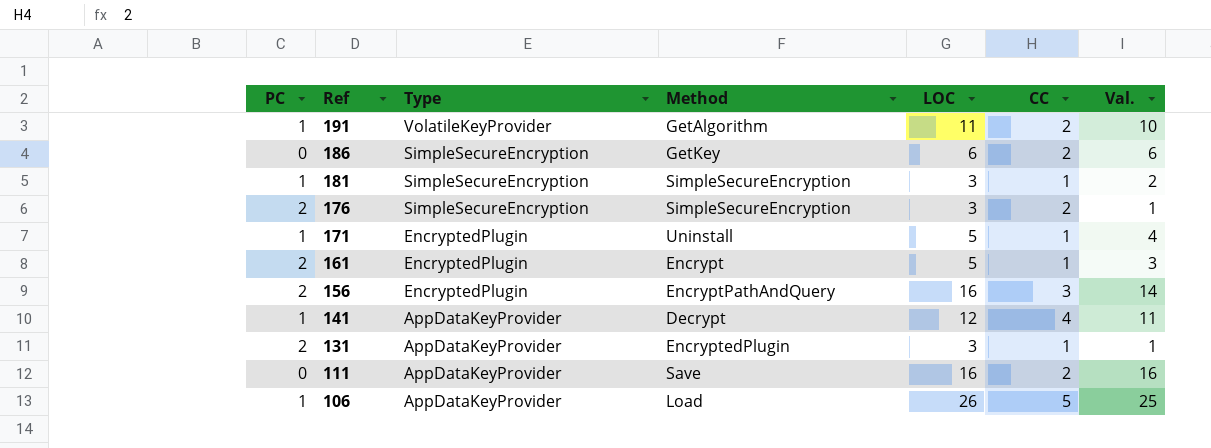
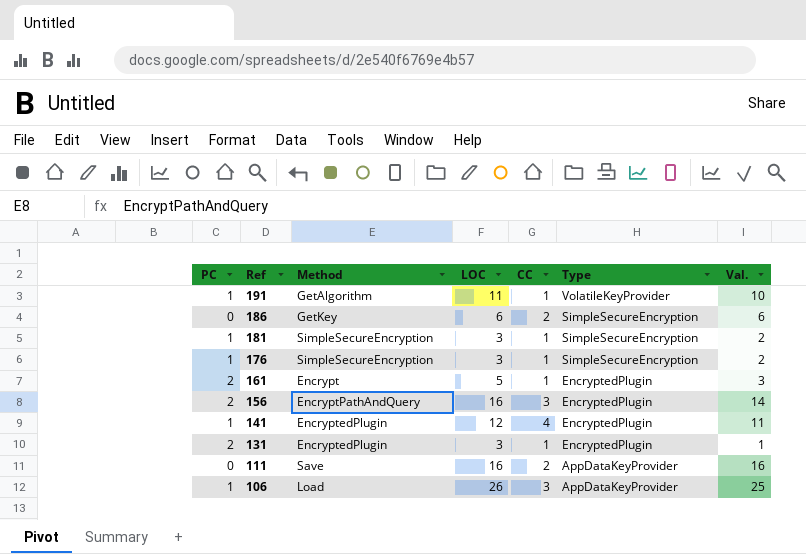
column Type | position: 3 -> 6
row 171: 1 | EncryptedPlugin | Uninstall | 5 | 1 | 4 -> none
191 | CC: 2 -> 1
176 | PC: 2 -> 1
176 | CC: 2 -> 1
176 | Val.: 1 -> 2
141 | Method: Decrypt -> EncryptedPlugin
141 | Type: AppDataKeyProvider -> EncryptedPlugin
131 | Type: AppDataKeyProvider -> EncryptedPlugin
106 | CC: 5 -> 3

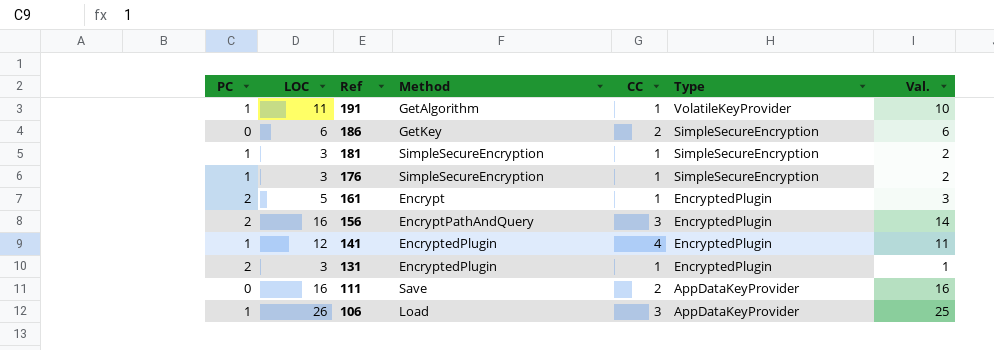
column LOC | position: 4 -> 2

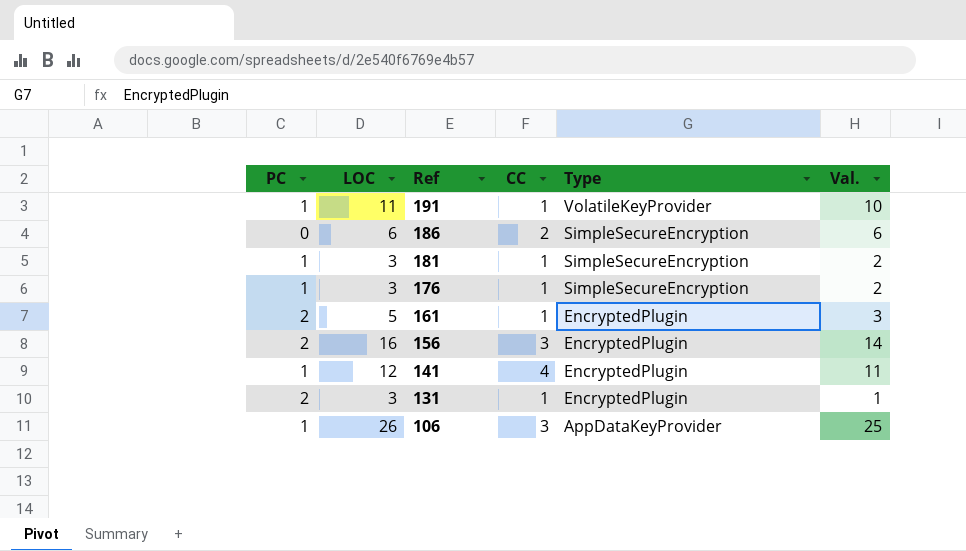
column Method | position: 4 -> none
row 111: 0 | 16 | Save | 2 | AppDataKeyProvider | 16 -> none

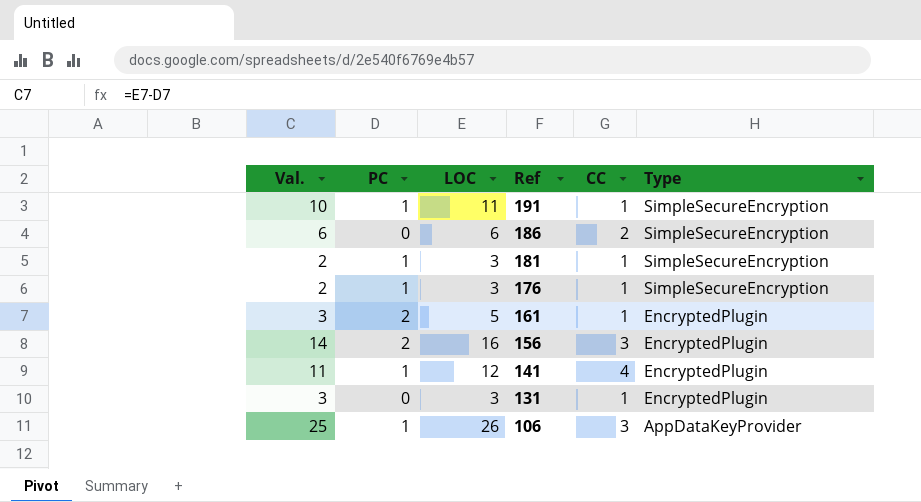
column Val. | position: 6 -> 1
191 | Type: VolatileKeyProvider -> SimpleSecureEncryption
131 | Val.: 1 -> 3
131 | PC: 2 -> 0

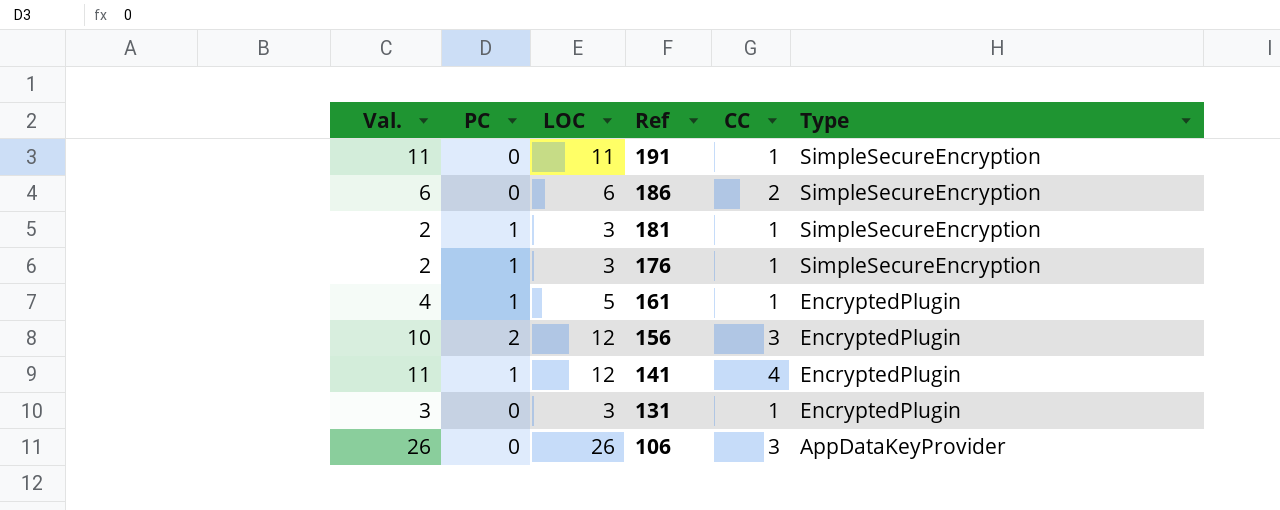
191 | Val.: 10 -> 11
191 | PC: 1 -> 0
161 | Val.: 3 -> 4
161 | PC: 2 -> 1
156 | Val.: 14 -> 10
156 | LOC: 16 -> 12
106 | Val.: 25 -> 26
106 | PC: 1 -> 0

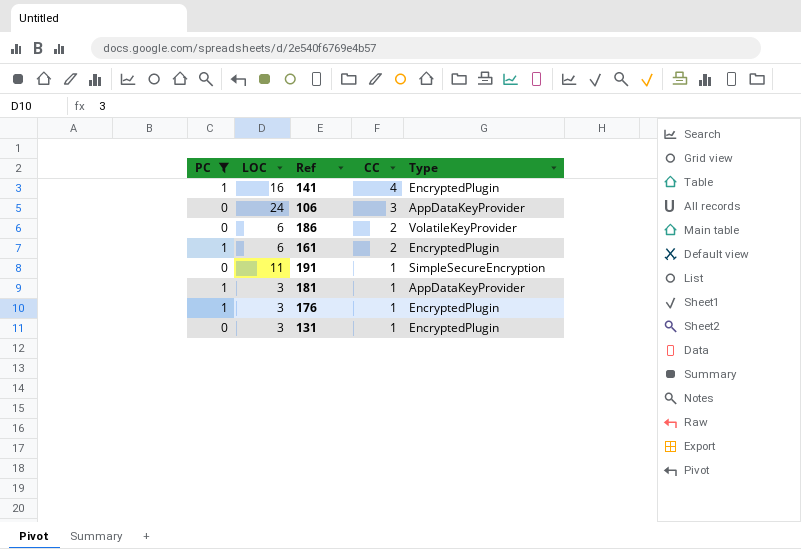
filter: none -> PC != 2
row order: Ref descending -> CC descending
column Val. | formula: [LOC] - [PC] -> none
141 | LOC: 12 -> 16
106 | LOC: 26 -> 24
186 | Type: SimpleSecureEncryption -> VolatileKeyProvider
161 | LOC: 5 -> 6
161 | CC: 1 -> 2
181 | Type: SimpleSecureEncryption -> AppDataKeyProvider
176 | Type: SimpleSecureEncryption -> EncryptedPlugin

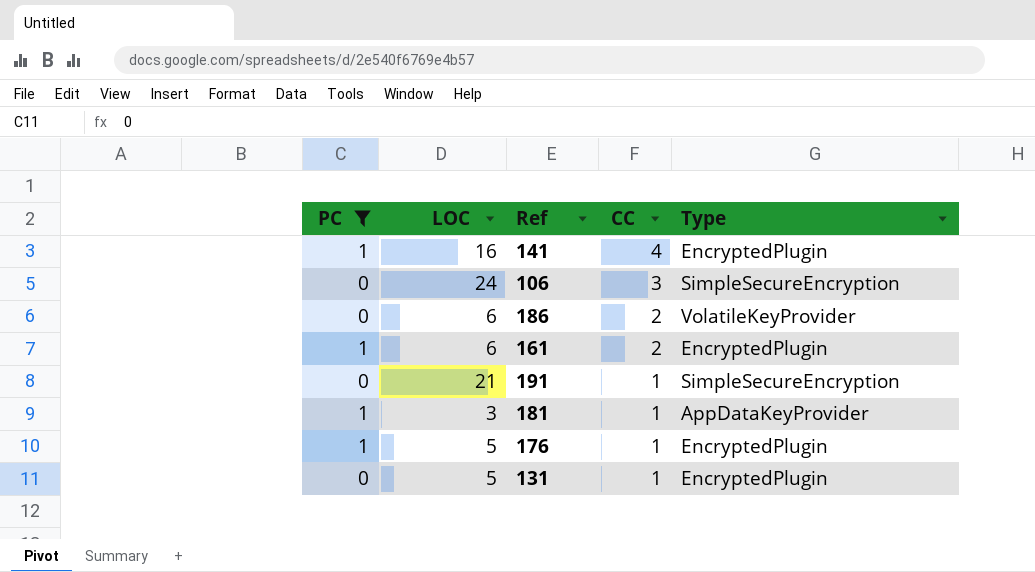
106 | Type: AppDataKeyProvider -> SimpleSecureEncryption
191 | LOC: 11 -> 21
176 | LOC: 3 -> 5
131 | LOC: 3 -> 5

